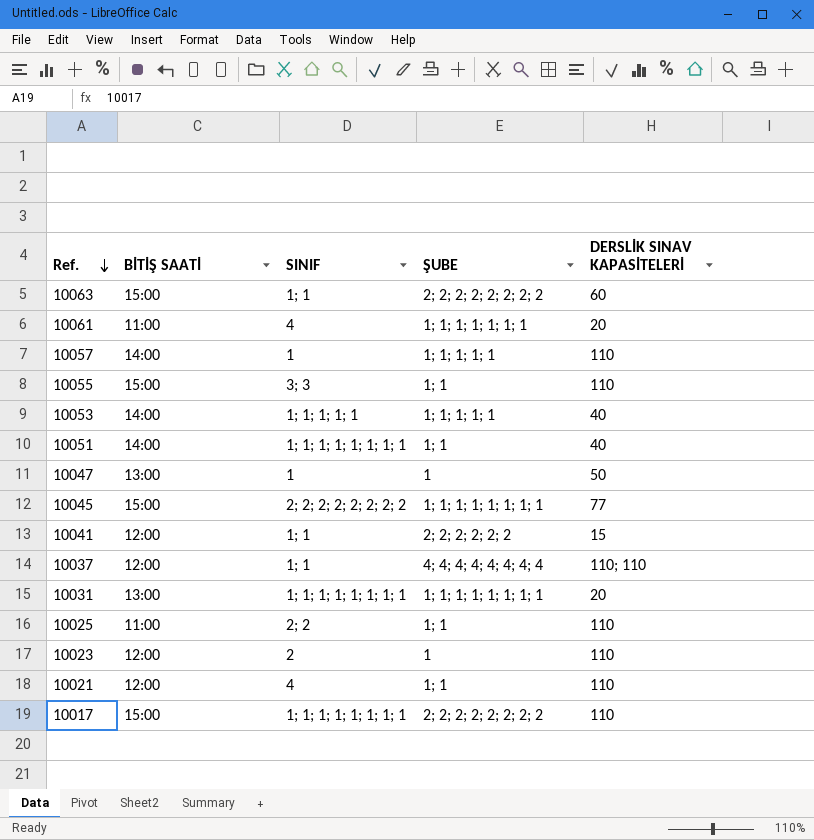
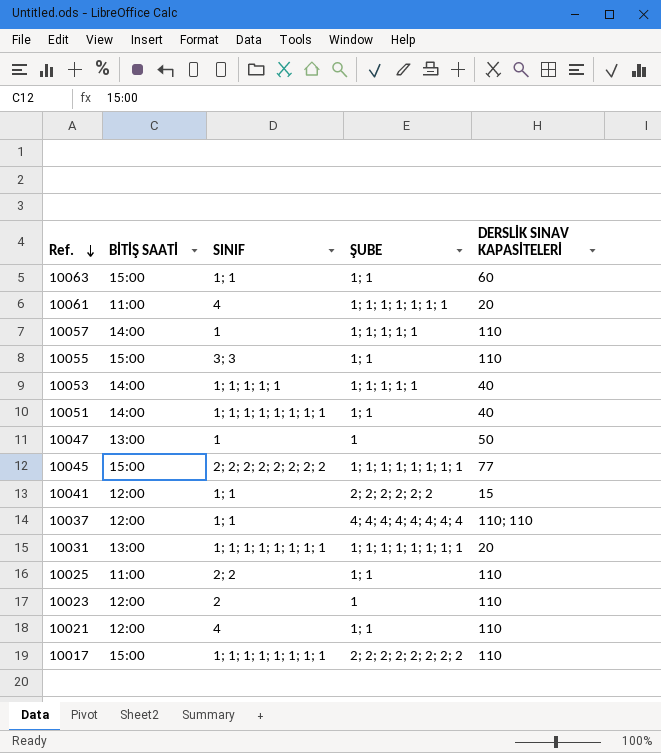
10063 | ŞUBE: 2; 2; 2; 2; 2; 2; 2; 2 -> 1; 1

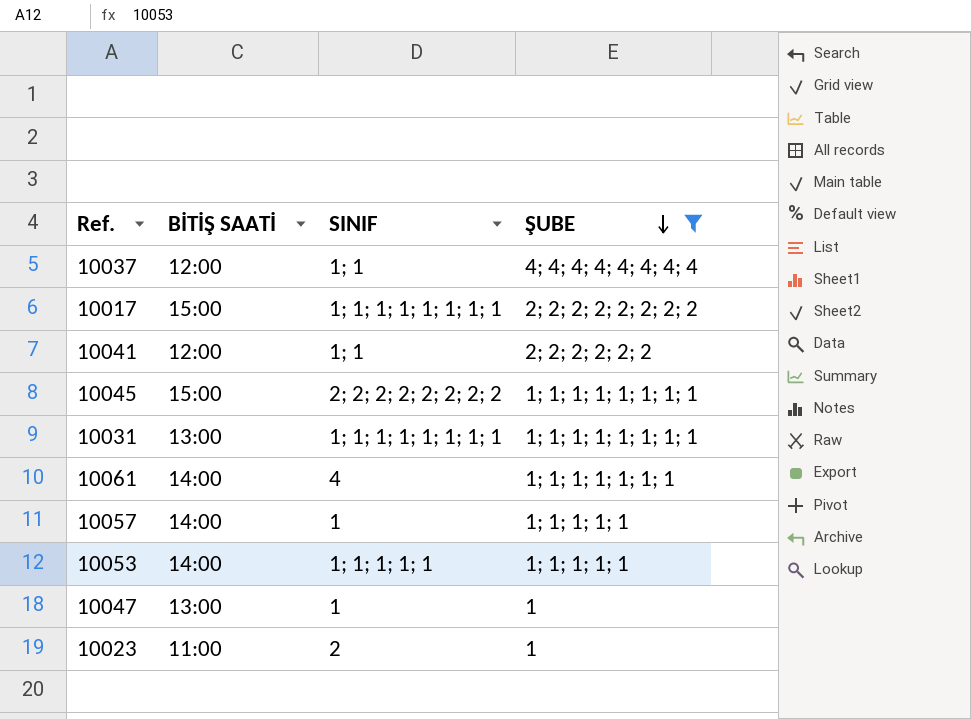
filter: none -> ŞUBE != 1; 1
row order: Ref. descending -> ŞUBE descending
column DERSLİK SINAV KAPASİTELERİ | position: 5 -> none
10061 | BİTİŞ SAATİ: 11:00 -> 14:00
10023 | BİTİŞ SAATİ: 12:00 -> 11:00

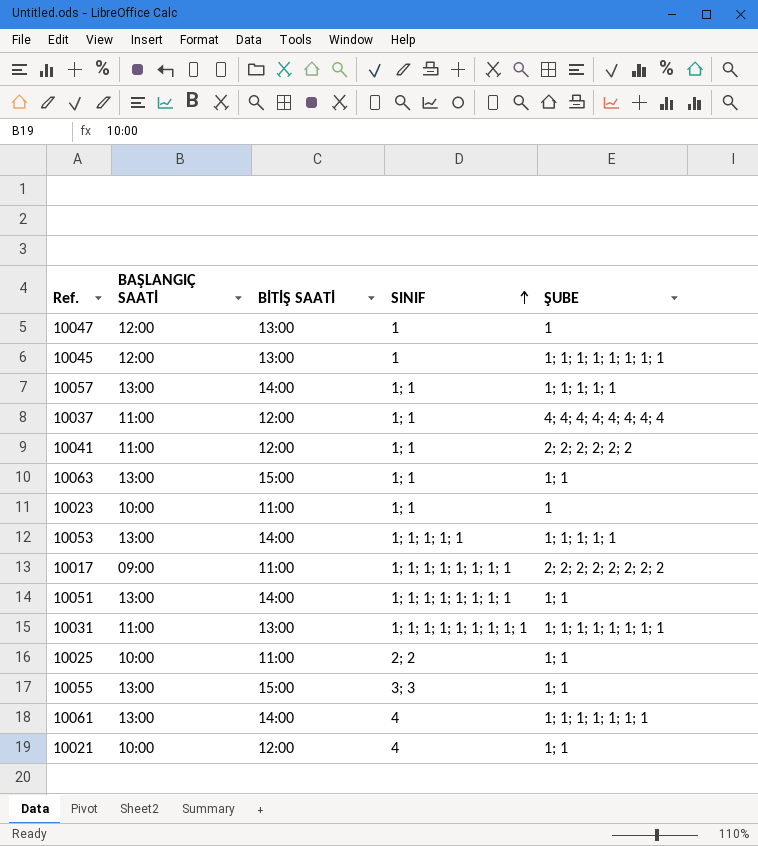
filter: ŞUBE != 1; 1 -> none
row order: ŞUBE descending -> SINIF ascending
column BAŞLANGIÇ SAATİ | position: none -> 2
10045 | BİTİŞ SAATİ: 15:00 -> 13:00
10045 | SINIF: 2; 2; 2; 2; 2; 2; 2; 2 -> 1
10057 | SINIF: 1 -> 1; 1
10023 | SINIF: 2 -> 1; 1
10017 | BİTİŞ SAATİ: 15:00 -> 11:00
10031 | SINIF: 1; 1; 1; 1; 1; 1; 1; 1 -> 1; 1; 1; 1; 1; 1; 1; 1; 1

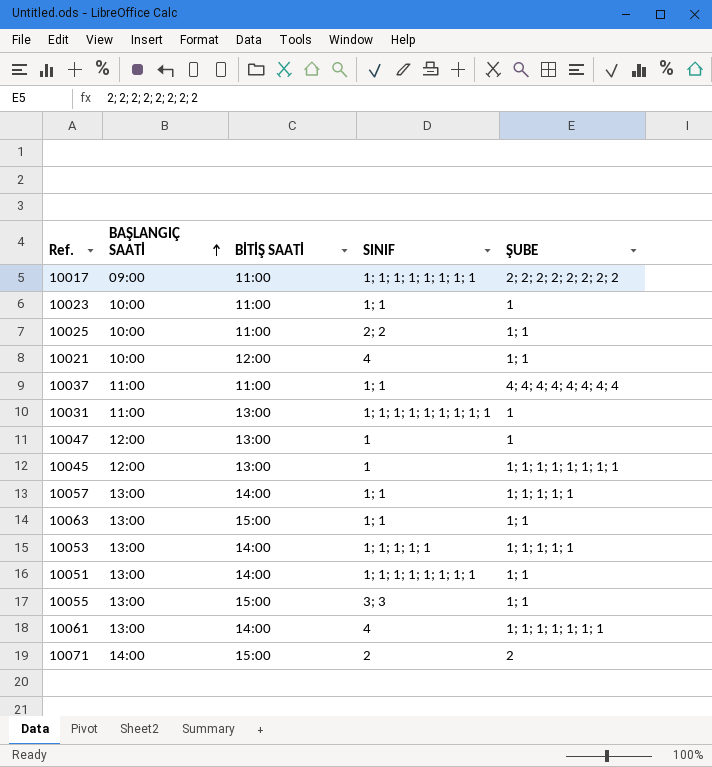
row order: SINIF ascending -> BAŞLANGIÇ SAATİ ascending
row 10041: 11:00 | 12:00 | 1; 1 | 2; 2; 2; 2; 2; 2 -> none
10037 | BİTİŞ SAATİ: 12:00 -> 11:00
10031 | ŞUBE: 1; 1; 1; 1; 1; 1; 1; 1 -> 1
row 10071: none -> 14:00 | 15:00 | 2 | 2

